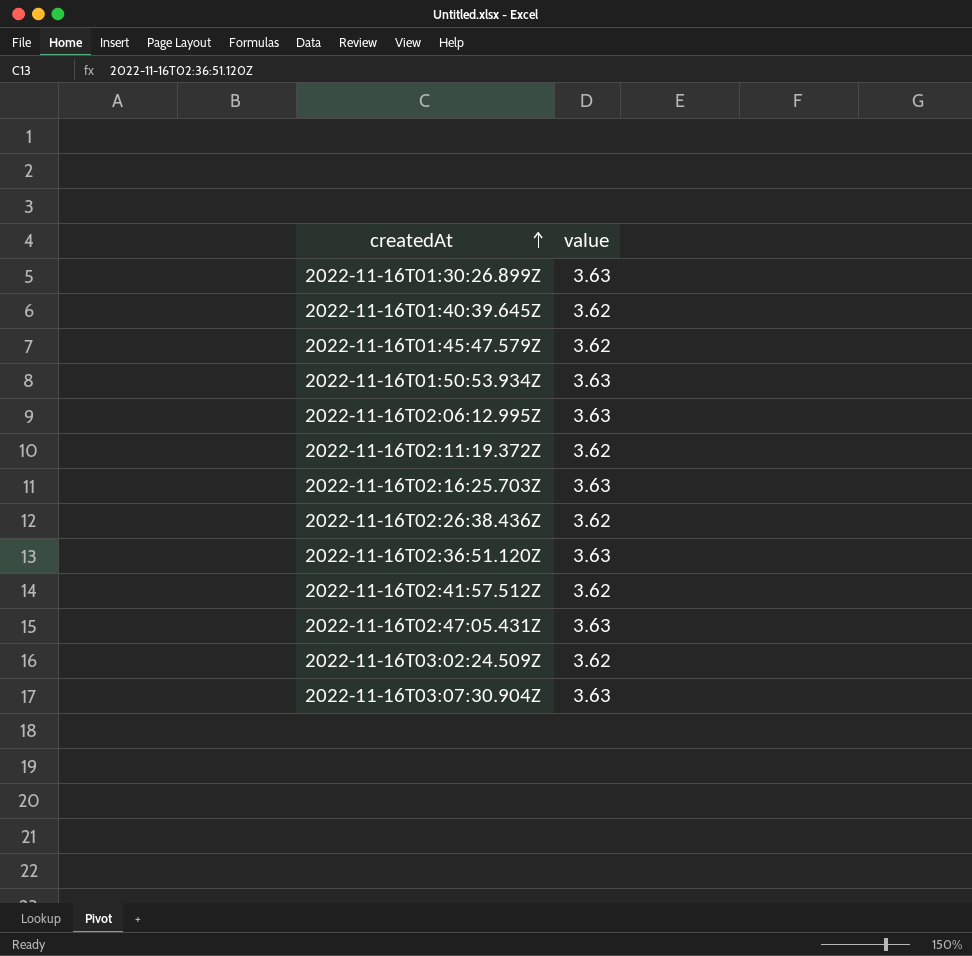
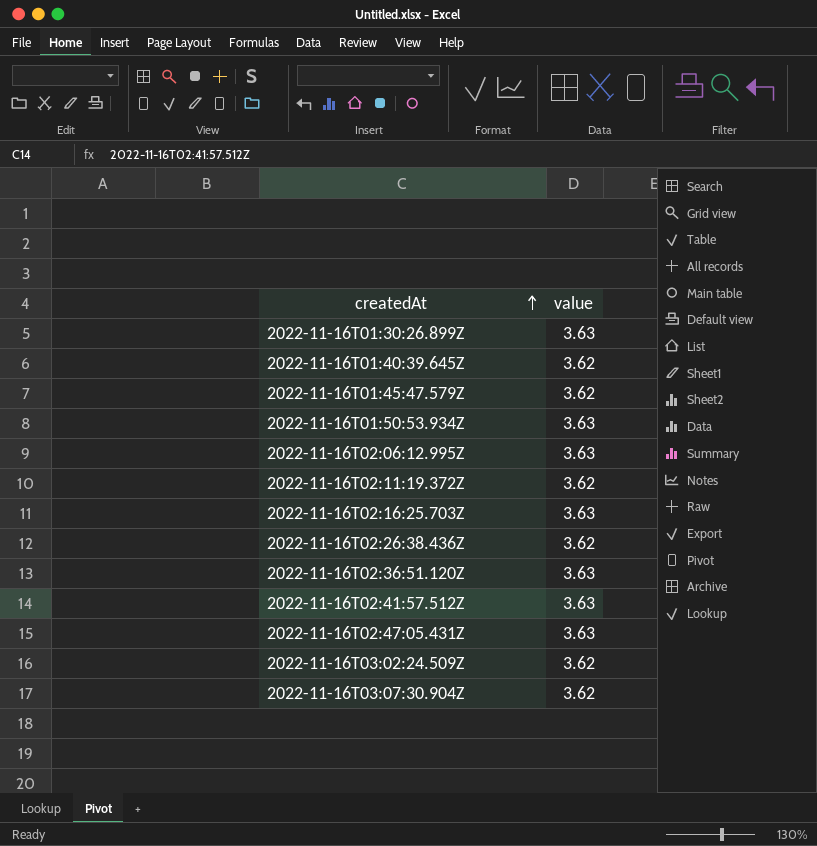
2022-11-16T02:41:57.512Z | value: 3.62 -> 3.63
2022-11-16T03:07:30.904Z | value: 3.63 -> 3.62

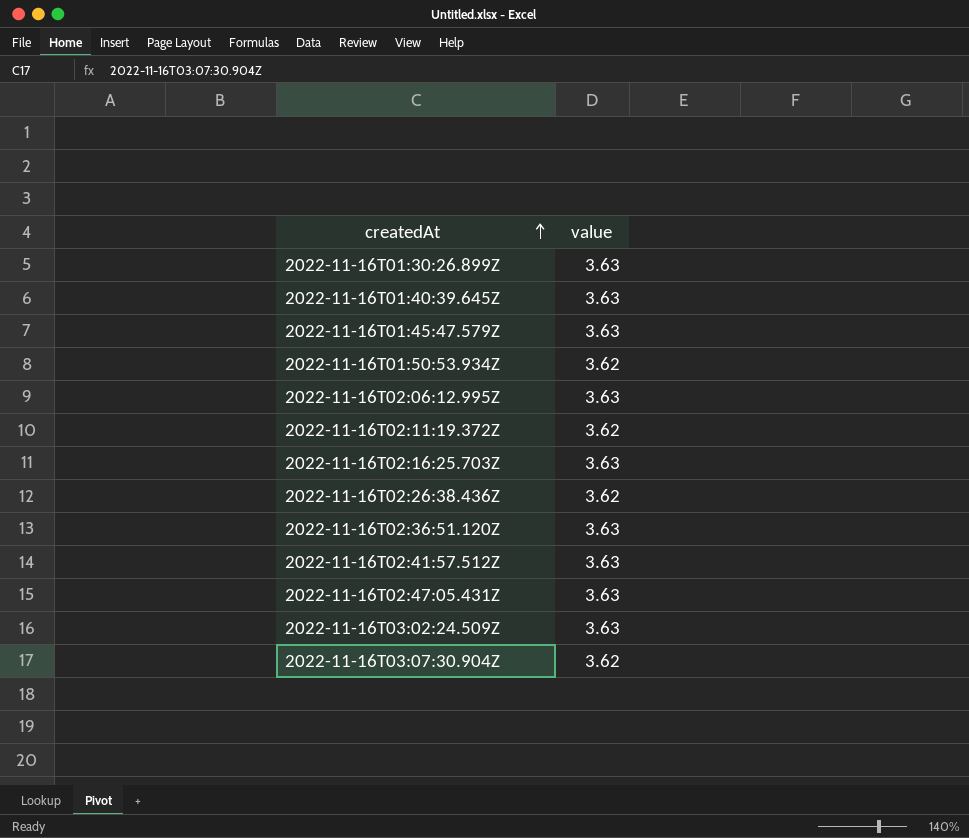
2022-11-16T01:40:39.645Z | value: 3.62 -> 3.63
2022-11-16T01:45:47.579Z | value: 3.62 -> 3.63
2022-11-16T01:50:53.934Z | value: 3.63 -> 3.62
2022-11-16T03:02:24.509Z | value: 3.62 -> 3.63

